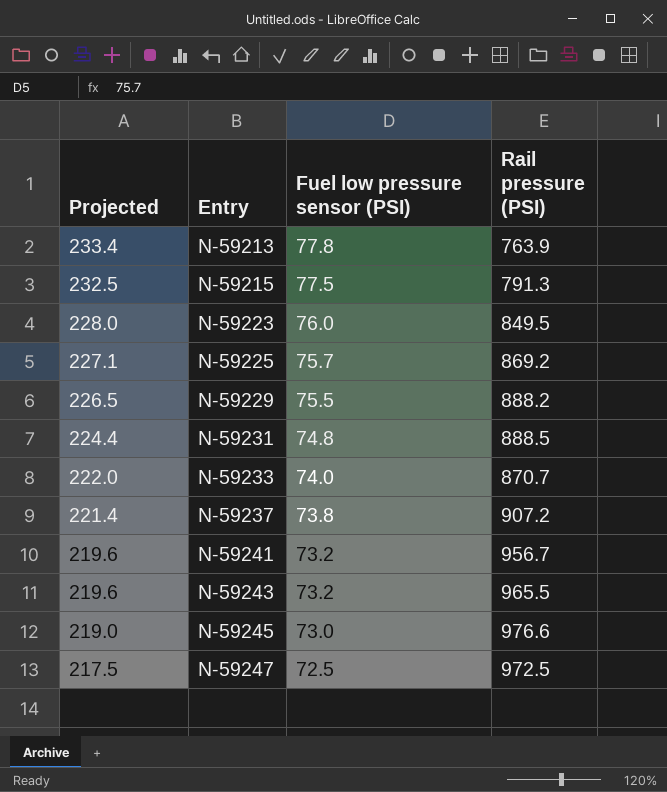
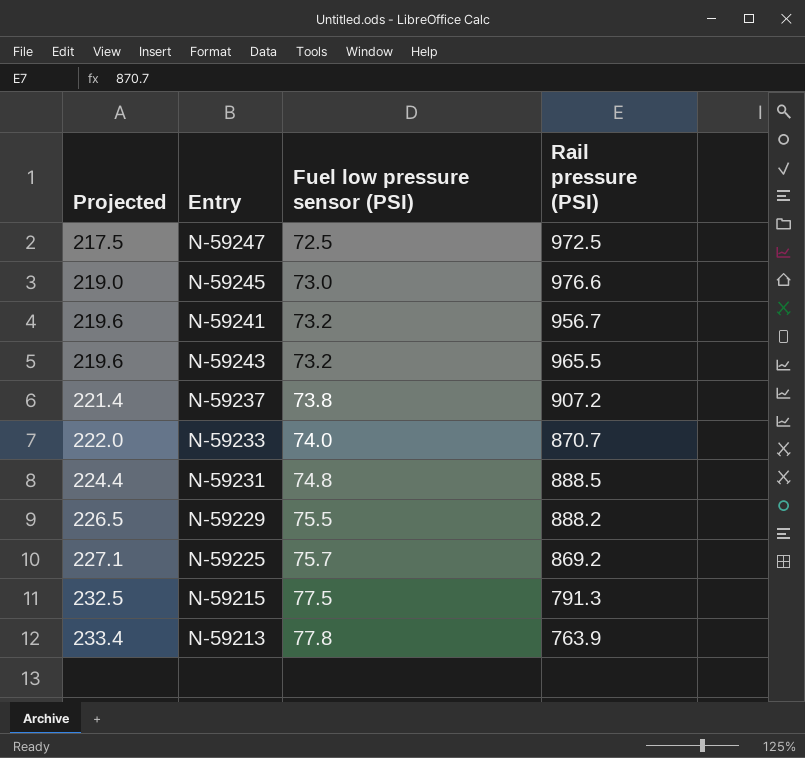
row order: Projected descending -> Projected ascending
row N-59223: 228.0 | 76.0 | 849.5 -> none

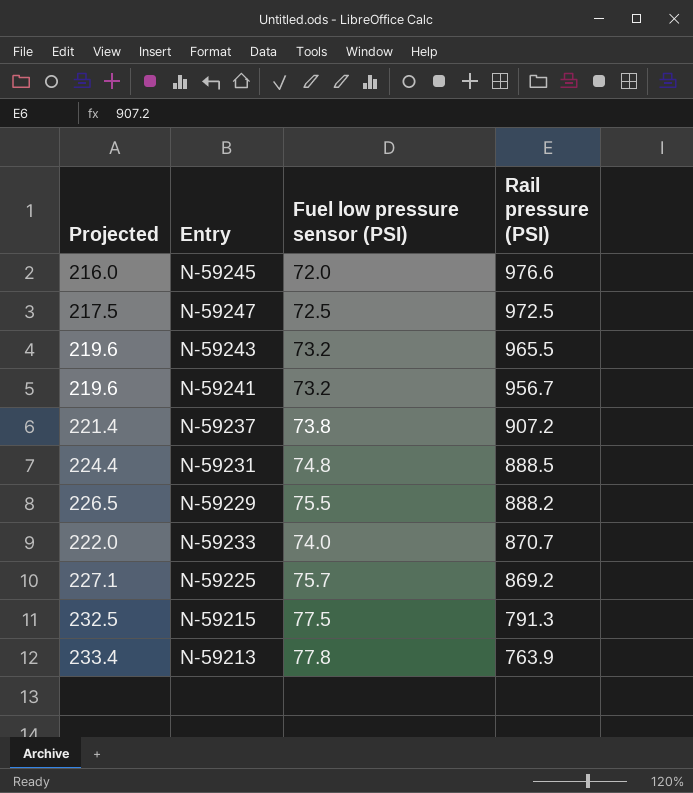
row order: Projected ascending -> Rail pressure (PSI) descending
N-59245 | Projected: 219.0 -> 216.0
N-59245 | Fuel low pressure sensor (PSI): 73.0 -> 72.0

